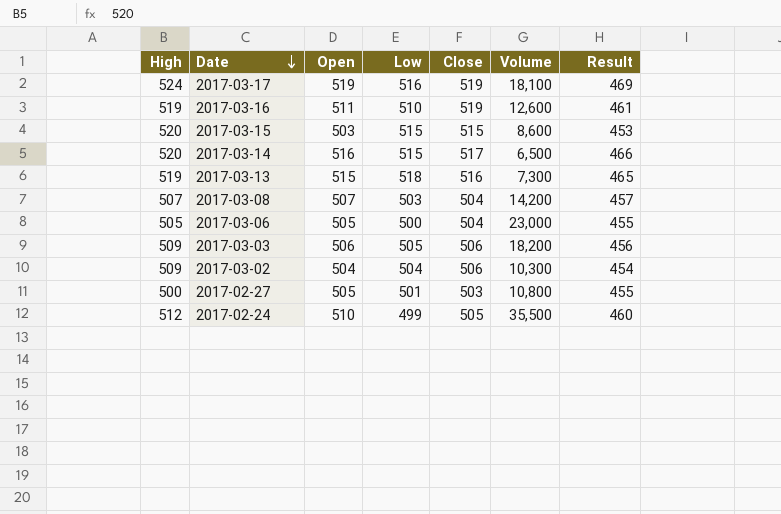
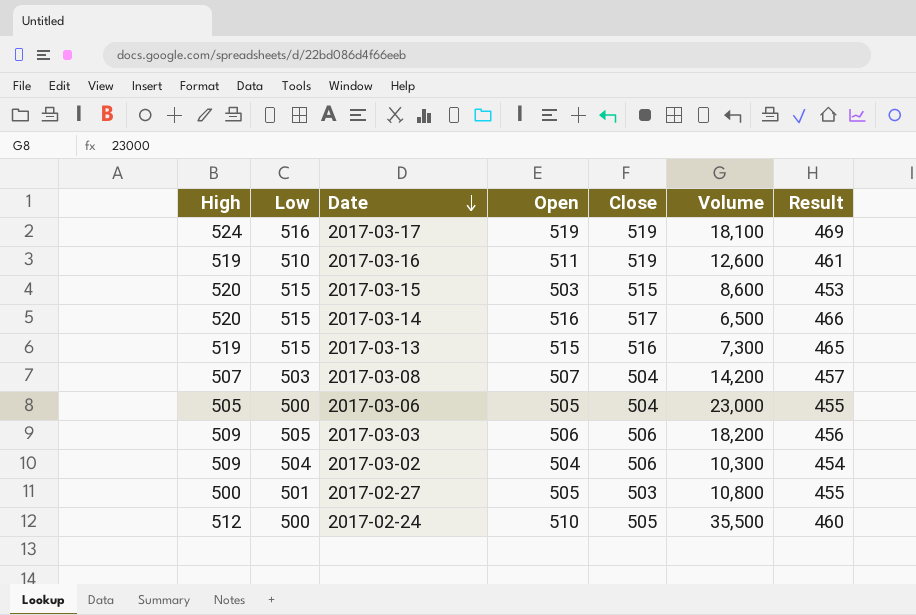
column Low | position: 4 -> 2
2017-03-13 | Low: 518 -> 515
2017-02-24 | Low: 499 -> 500

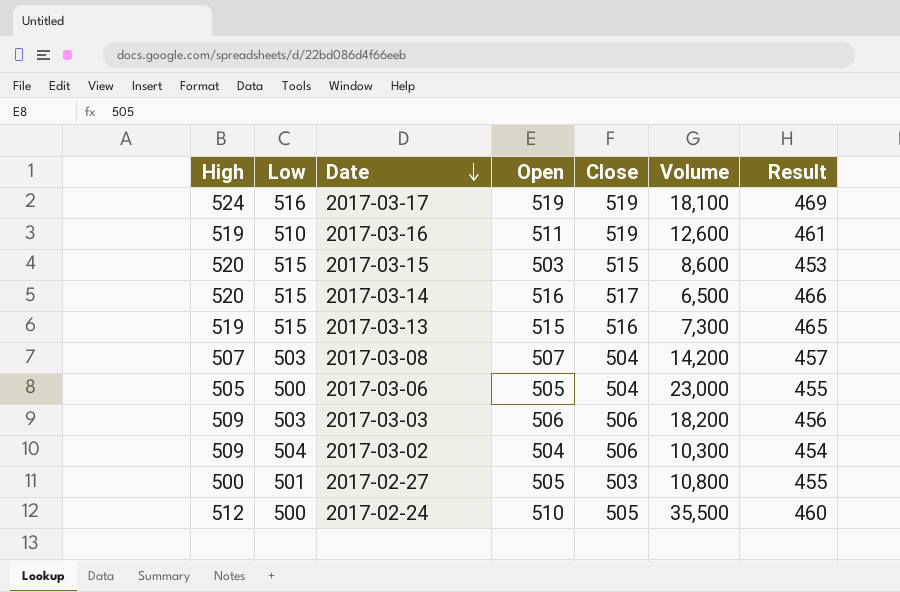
2017-03-03 | Low: 505 -> 503

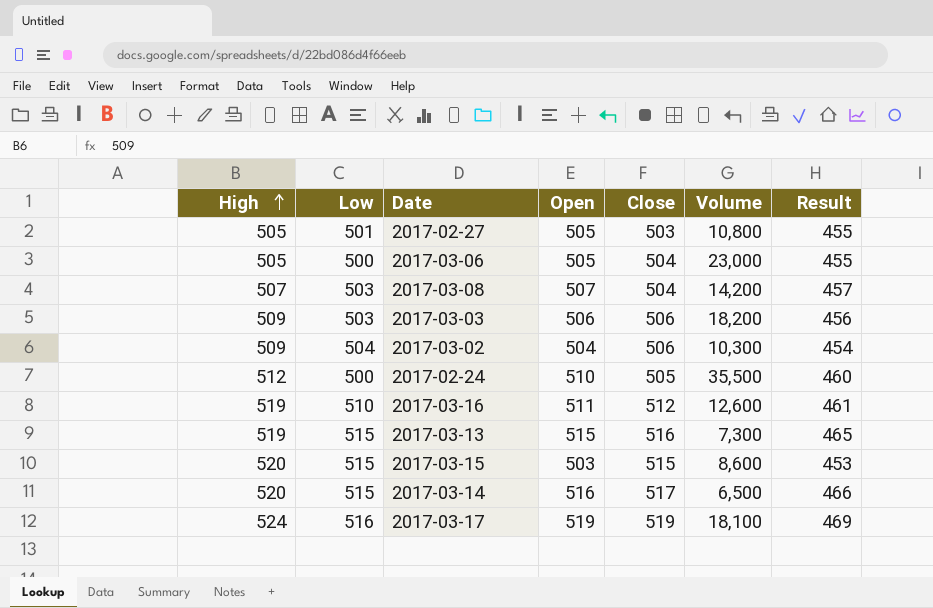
row order: Date descending -> High ascending
2017-02-27 | High: 500 -> 505
2017-03-16 | Close: 519 -> 512

